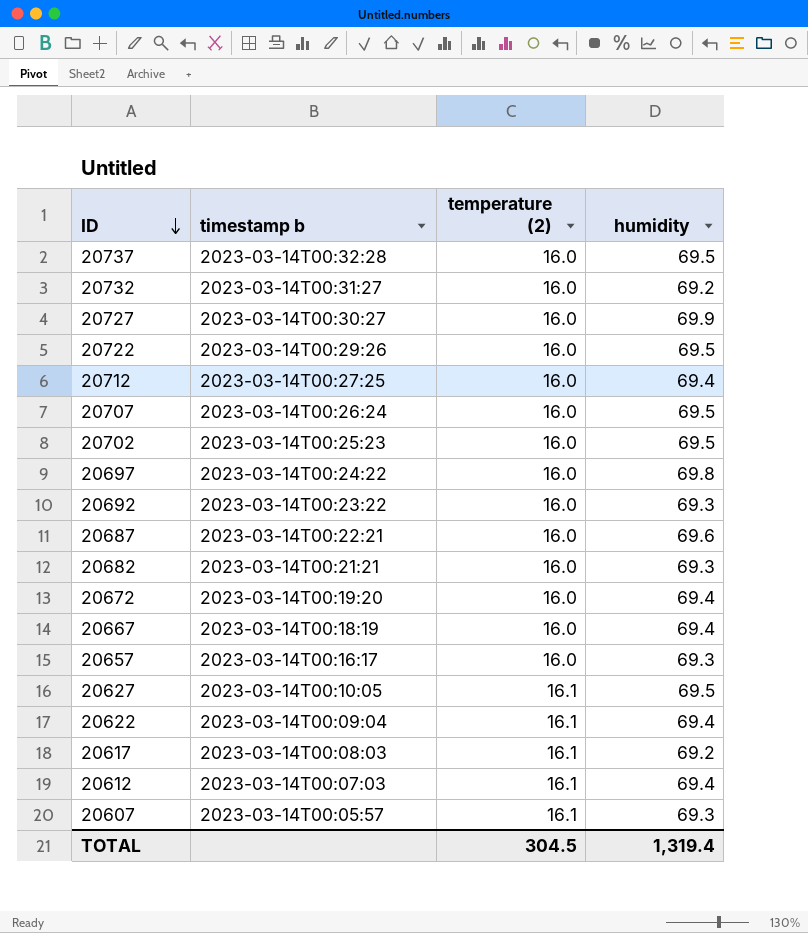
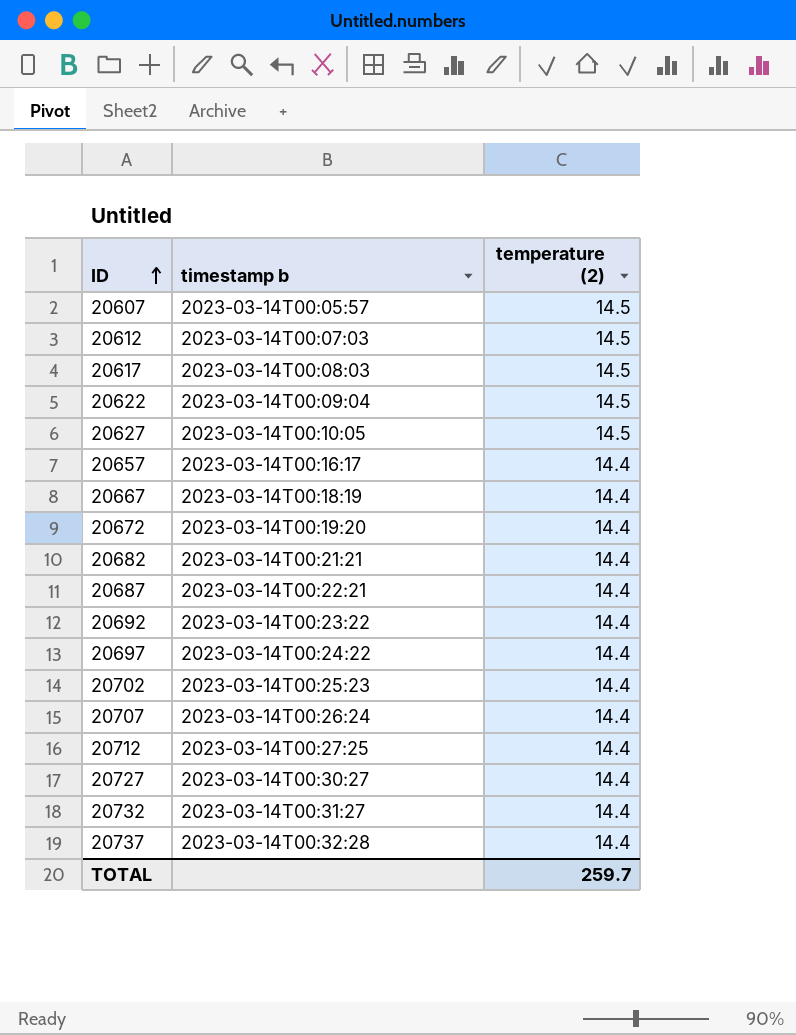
row order: ID descending -> ID ascending
column humidity | position: 4 -> none
row 20722: 2023-03-14T00:29:26 | 16.0 | 69.5 -> none
20607 | temperature (2): 16.1 -> 14.5
20612 | temperature (2): 16.1 -> 14.5
20617 | temperature (2): 16.1 -> 14.5
20622 | temperature (2): 16.1 -> 14.5
20627 | temperature (2): 16.1 -> 14.5
20657 | temperature (2): 16.0 -> 14.4
20667 | temperature (2): 16.0 -> 14.4
20672 | temperature (2): 16.0 -> 14.4
20682 | temperature (2): 16.0 -> 14.4
20687 | temperature (2): 16.0 -> 14.4
20692 | temperature (2): 16.0 -> 14.4
20697 | temperature (2): 16.0 -> 14.4
20702 | temperature (2): 16.0 -> 14.4
20707 | temperature (2): 16.0 -> 14.4
20712 | temperature (2): 16.0 -> 14.4
20727 | temperature (2): 16.0 -> 14.4
20732 | temperature (2): 16.0 -> 14.4
20737 | temperature (2): 16.0 -> 14.4
TOTAL | temperature (2): 304.5 -> 259.7

